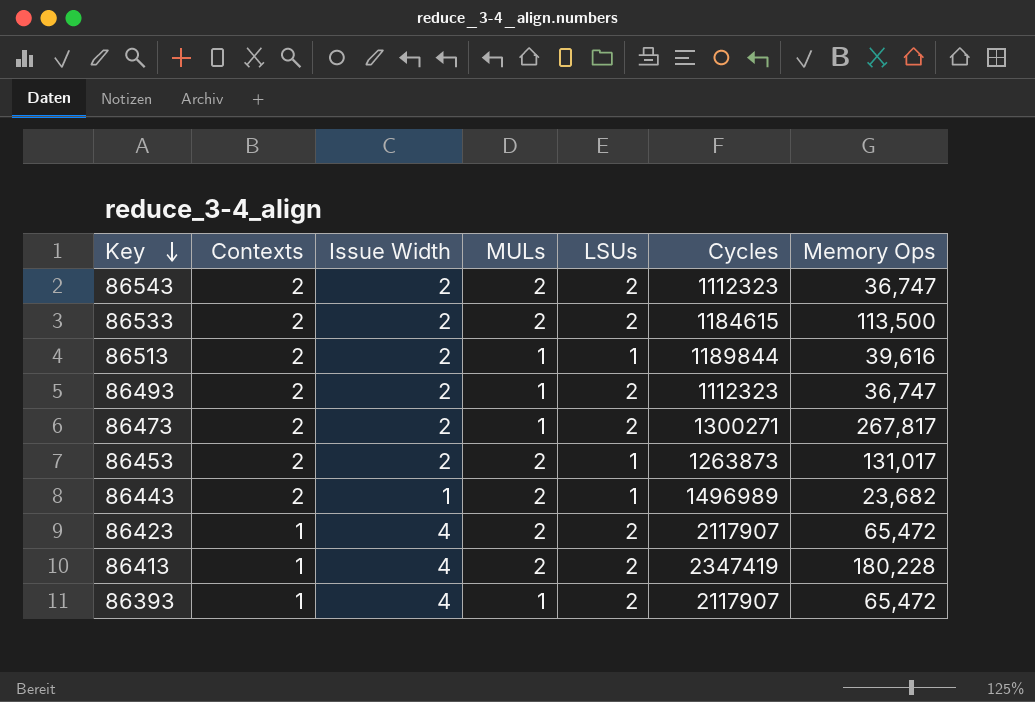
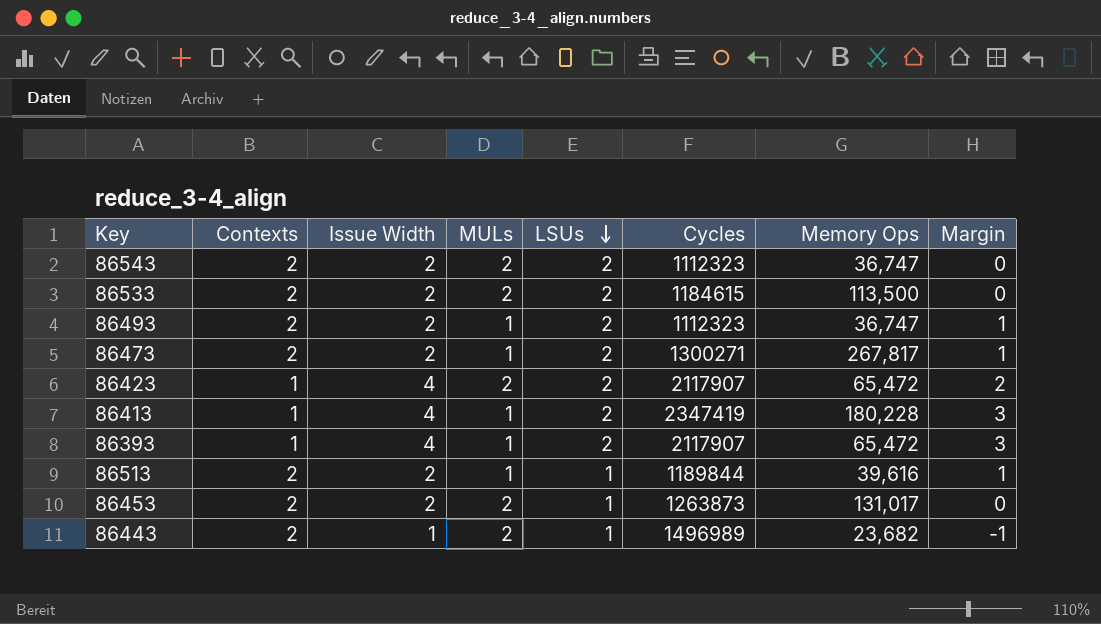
row order: Key descending -> LSUs descending
column Margin | formula: none -> [Issue Width] - [MULs]
86413 | MULs: 2 -> 1

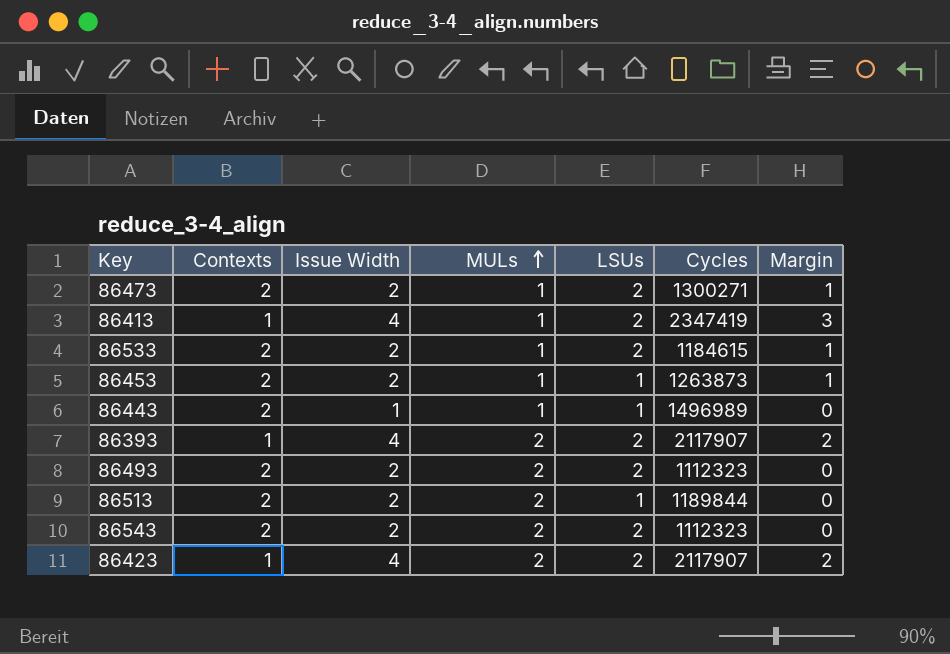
row order: LSUs descending -> MULs ascending
column Memory Ops | position: 7 -> none
86533 | MULs: 2 -> 1
86533 | Margin: 0 -> 1
86453 | MULs: 2 -> 1
86453 | Margin: 0 -> 1
86443 | MULs: 2 -> 1
86443 | Margin: -1 -> 0
86393 | MULs: 1 -> 2
86393 | Margin: 3 -> 2
86493 | MULs: 1 -> 2
86493 | Margin: 1 -> 0
86513 | MULs: 1 -> 2
86513 | Margin: 1 -> 0

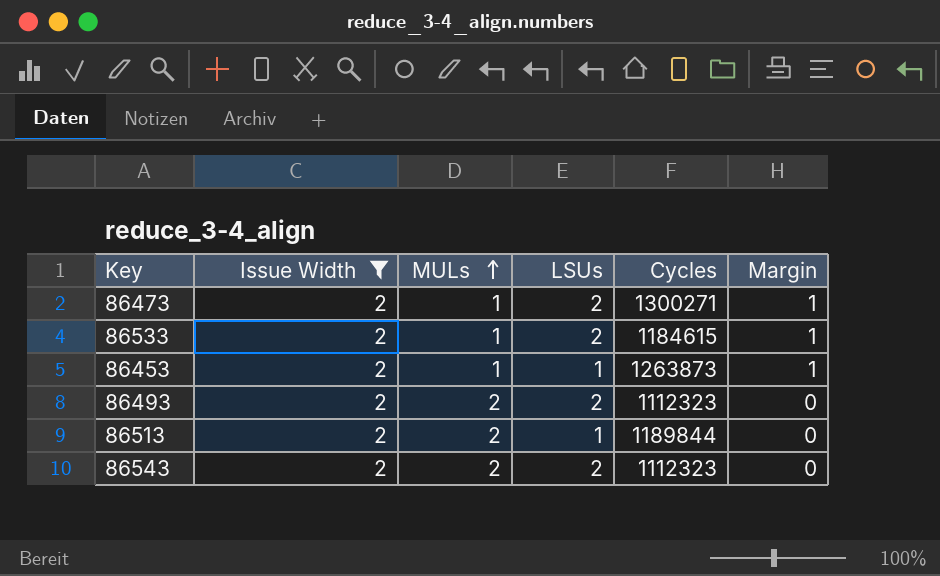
filter: none -> Issue Width = 2
column Contexts | position: 2 -> none

